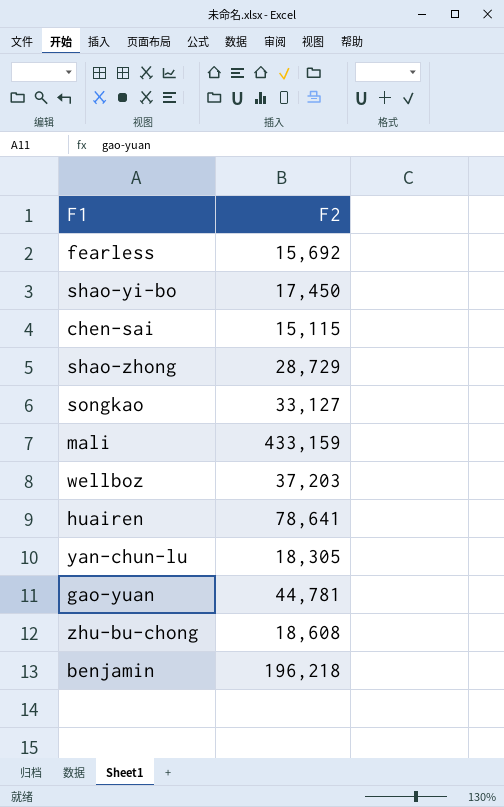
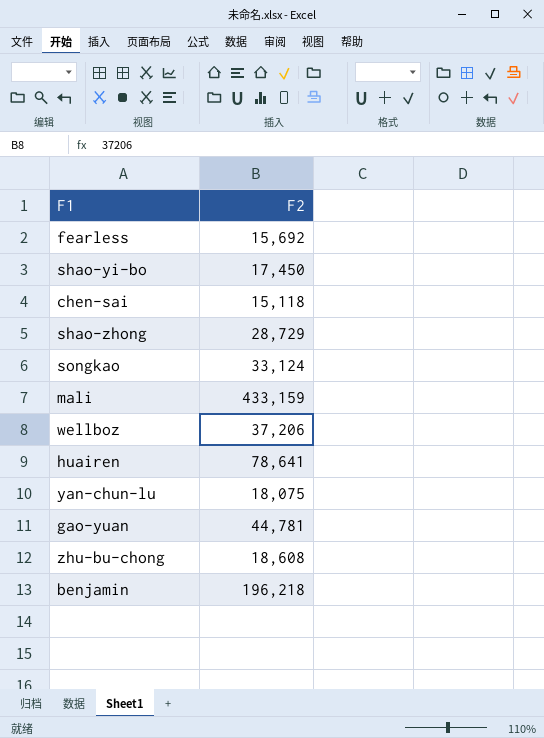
chen-sai | F2: 15,115 -> 15,118
songkao | F2: 33,127 -> 33,124
wellboz | F2: 37,203 -> 37,206
yan-chun-lu | F2: 18,305 -> 18,075

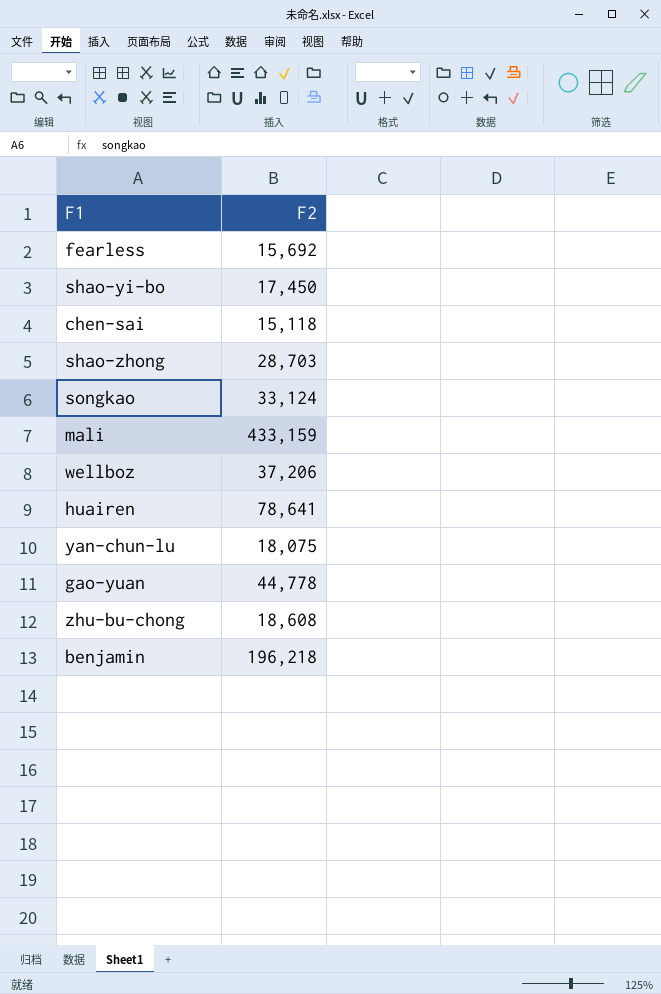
shao-zhong | F2: 28,729 -> 28,703
gao-yuan | F2: 44,781 -> 44,778

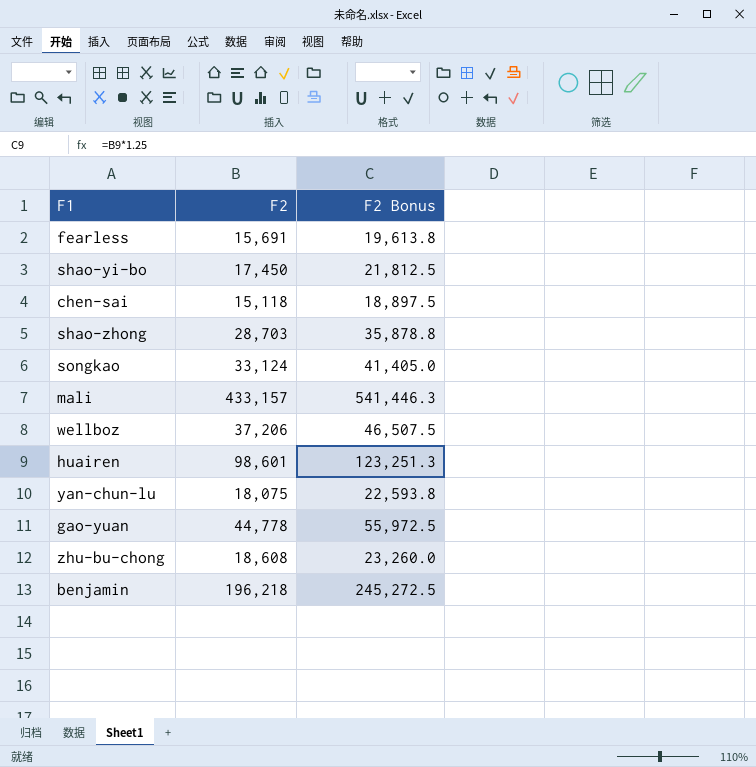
column F2 Bonus | formula: none -> [F2] * 1.25
fearless | F2: 15,692 -> 15,691
mali | F2: 433,159 -> 433,157
huairen | F2: 78,641 -> 98,601

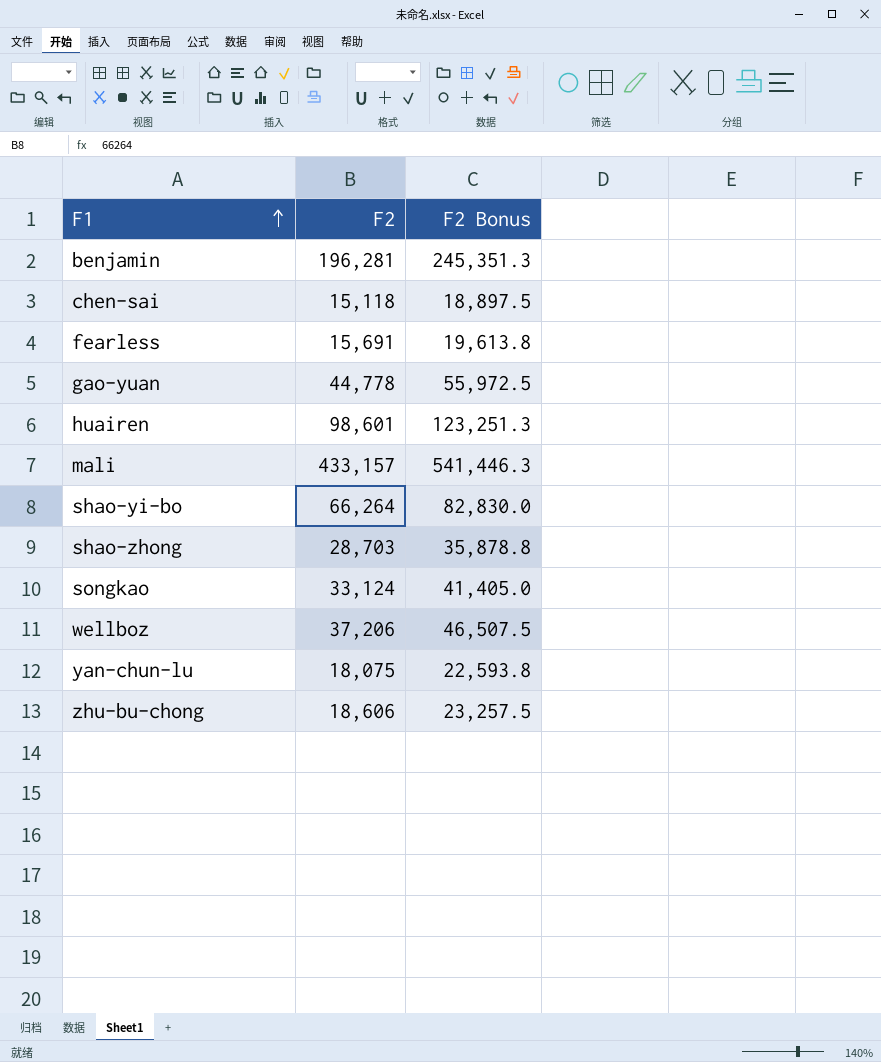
row order: none -> F1 ascending
benjamin | F2: 196,218 -> 196,281
benjamin | F2 Bonus: 245,272.5 -> 245,351.3
shao-yi-bo | F2: 17,450 -> 66,264
shao-yi-bo | F2 Bonus: 21,812.5 -> 82,830.0
zhu-bu-chong | F2: 18,608 -> 18,606
zhu-bu-chong | F2 Bonus: 23,260.0 -> 23,257.5

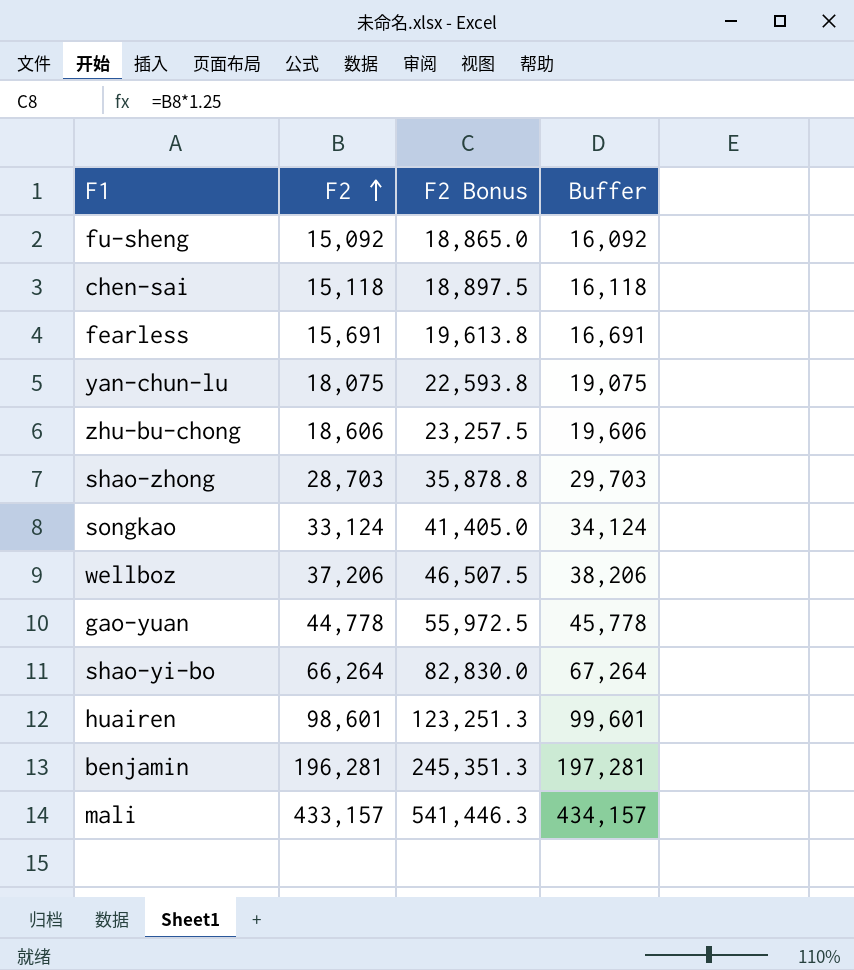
row order: F1 ascending -> F2 ascending
column Buffer | formula: none -> [F2] + 1000
row fu-sheng: none -> 15,092 | 18,865.0 | 16,092

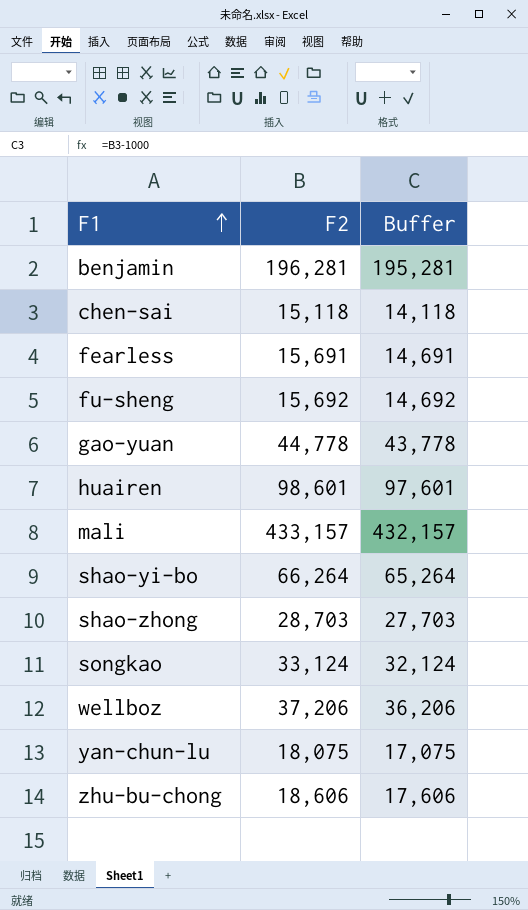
row order: F2 ascending -> F1 ascending
column F2 Bonus | formula: [F2] * 1.25 -> none
column Buffer | formula: [F2] + 1000 -> [F2] - 1000
fu-sheng | F2: 15,092 -> 15,692

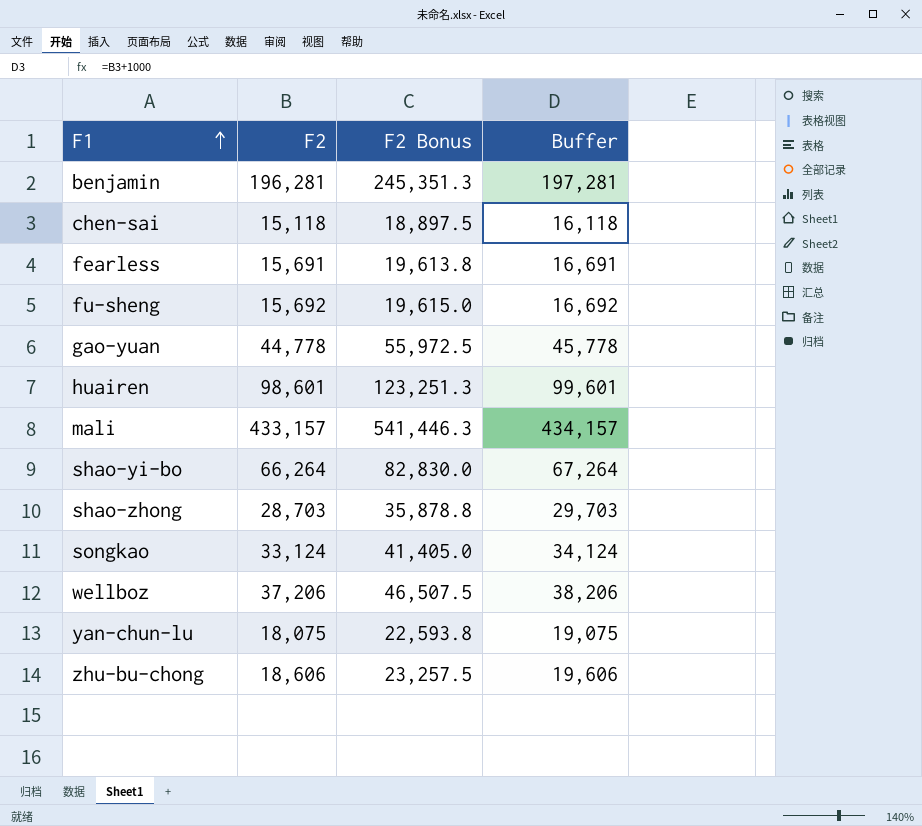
column F2 Bonus | formula: none -> [F2] * 1.25
column Buffer | formula: [F2] - 1000 -> [F2] + 1000

